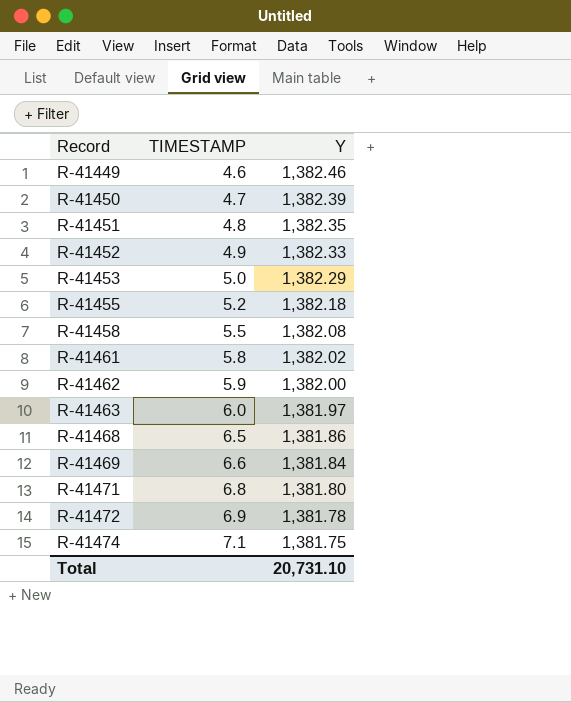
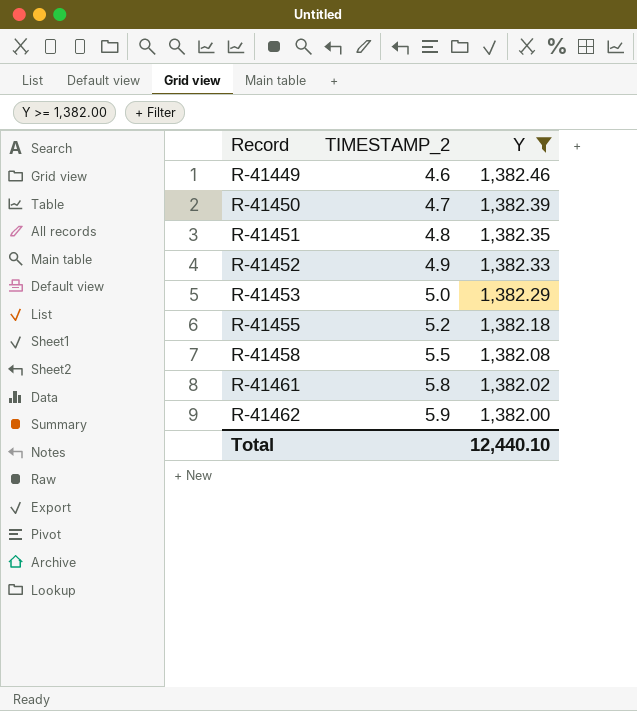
filter: none -> Y >= 1,382.00
column name: TIMESTAMP -> TIMESTAMP_2
Total | Y: 20,731.10 -> 12,440.10

